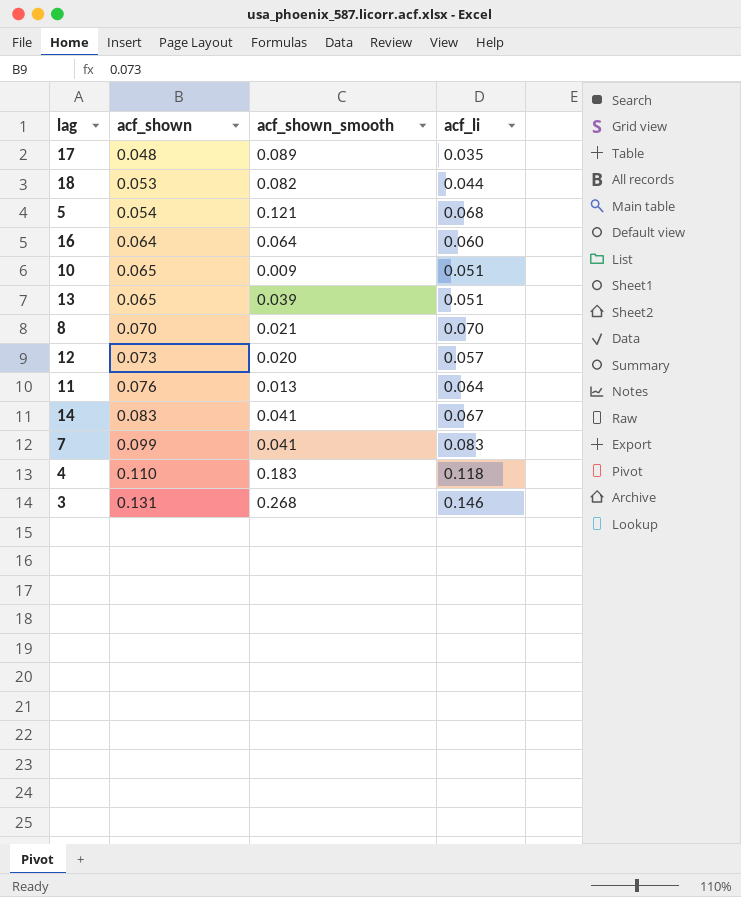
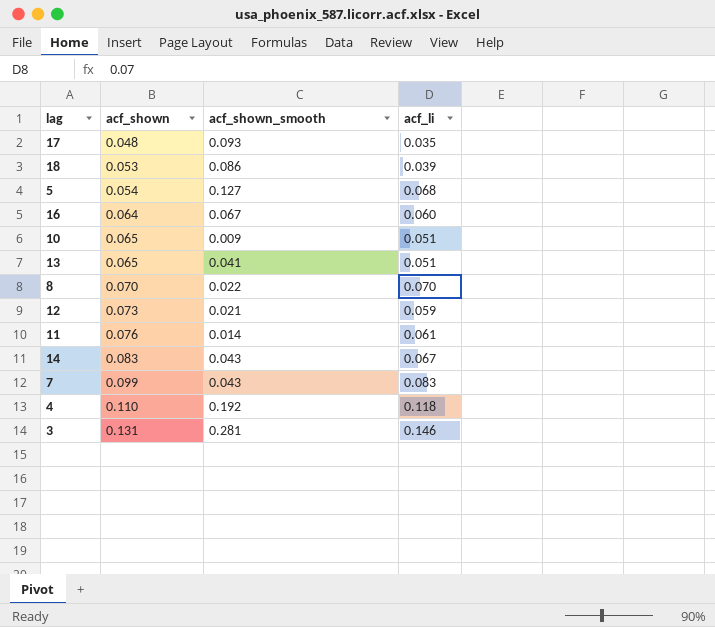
17 | acf_shown_smooth: 0.089 -> 0.093
18 | acf_shown_smooth: 0.082 -> 0.086
18 | acf_li: 0.044 -> 0.039
5 | acf_shown_smooth: 0.121 -> 0.127
16 | acf_shown_smooth: 0.064 -> 0.067
13 | acf_shown_smooth: 0.039 -> 0.041
8 | acf_shown_smooth: 0.021 -> 0.022
12 | acf_shown_smooth: 0.020 -> 0.021
12 | acf_li: 0.057 -> 0.059
11 | acf_shown_smooth: 0.013 -> 0.014
11 | acf_li: 0.064 -> 0.061
14 | acf_shown_smooth: 0.041 -> 0.043
7 | acf_shown_smooth: 0.041 -> 0.043
4 | acf_shown_smooth: 0.183 -> 0.192
3 | acf_shown_smooth: 0.268 -> 0.281

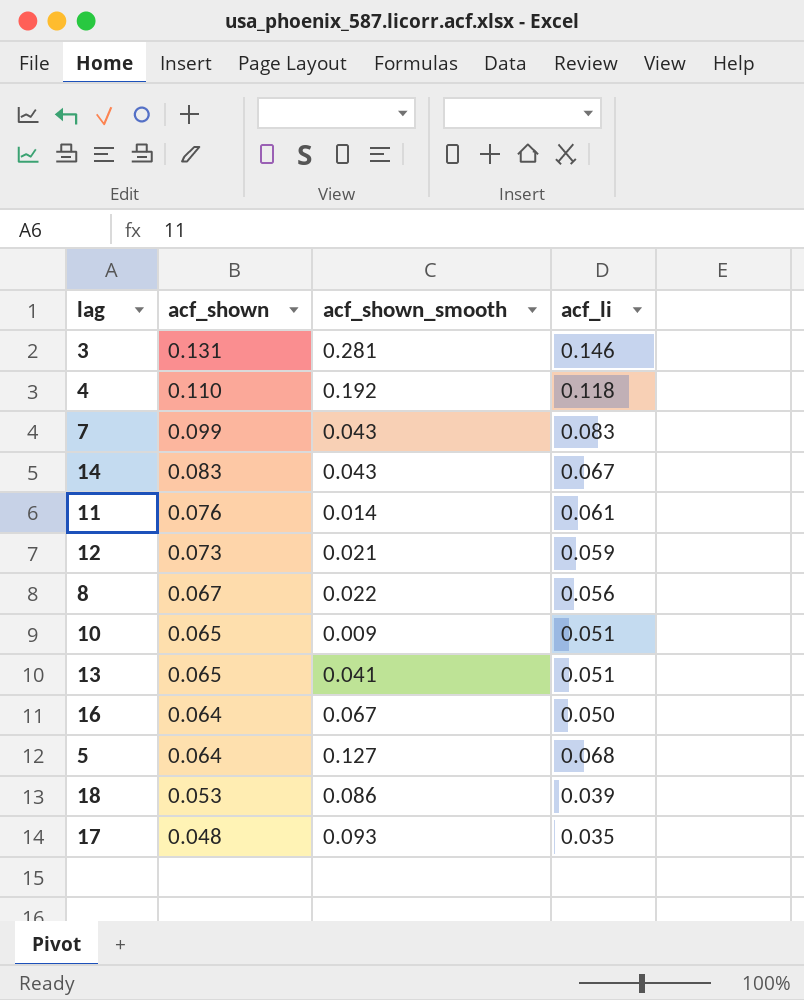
row order: acf_shown ascending -> acf_shown descending
8 | acf_shown: 0.070 -> 0.067
8 | acf_li: 0.070 -> 0.056
16 | acf_li: 0.060 -> 0.050
5 | acf_shown: 0.054 -> 0.064

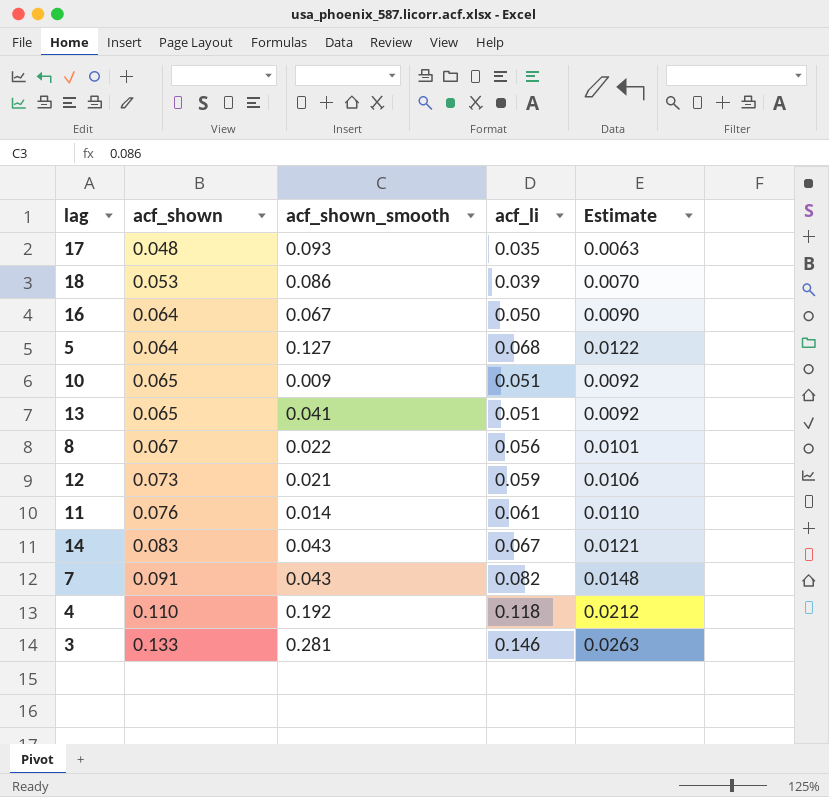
row order: acf_shown descending -> acf_shown ascending
column Estimate | formula: none -> [acf_li] * 0.18
7 | acf_shown: 0.099 -> 0.091
7 | acf_li: 0.083 -> 0.082
3 | acf_shown: 0.131 -> 0.133

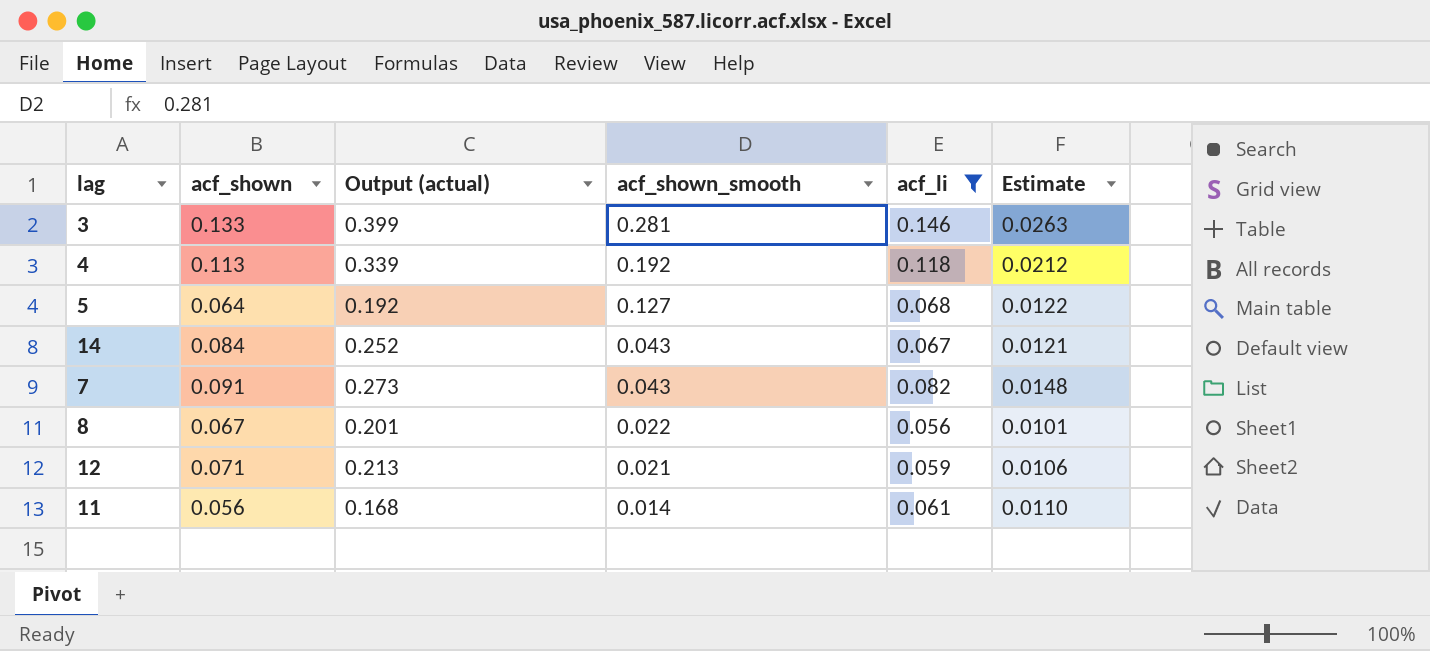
filter: none -> acf_li >= 0.056
row order: acf_shown ascending -> acf_shown_smooth descending
column Output (actual) | formula: none -> [acf_shown] * 3
4 | acf_shown: 0.110 -> 0.113
14 | acf_shown: 0.083 -> 0.084
12 | acf_shown: 0.073 -> 0.071
11 | acf_shown: 0.076 -> 0.056

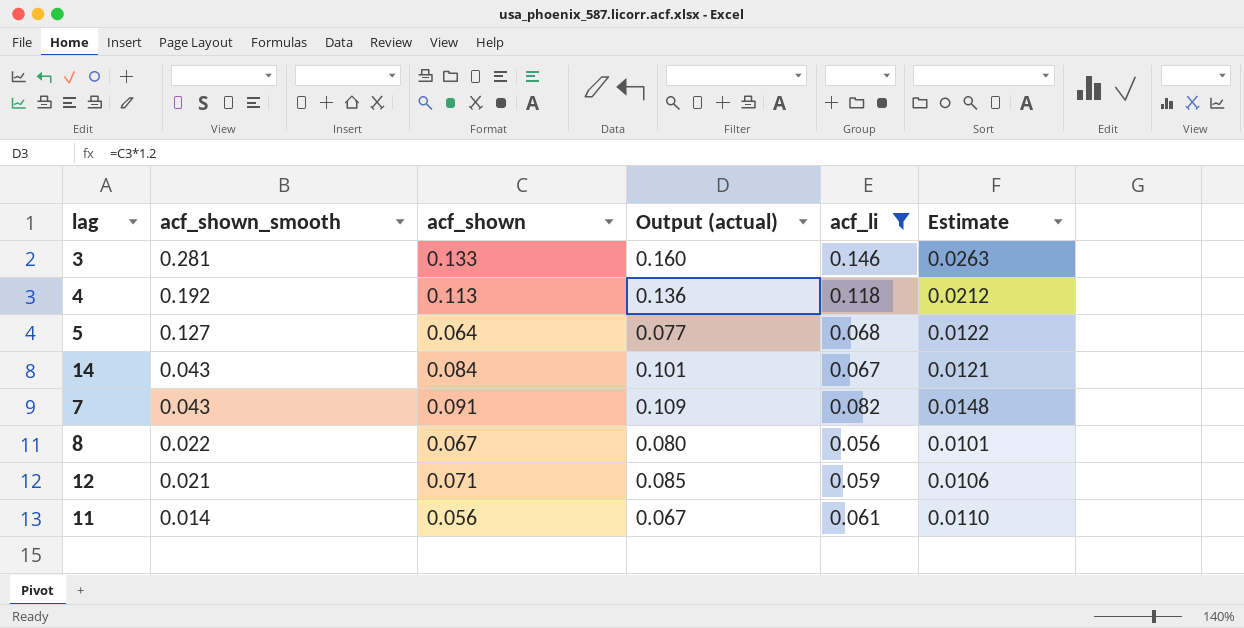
column acf_shown_smooth | position: 4 -> 2
column Output (actual) | formula: [acf_shown] * 3 -> [acf_shown] * 1.2

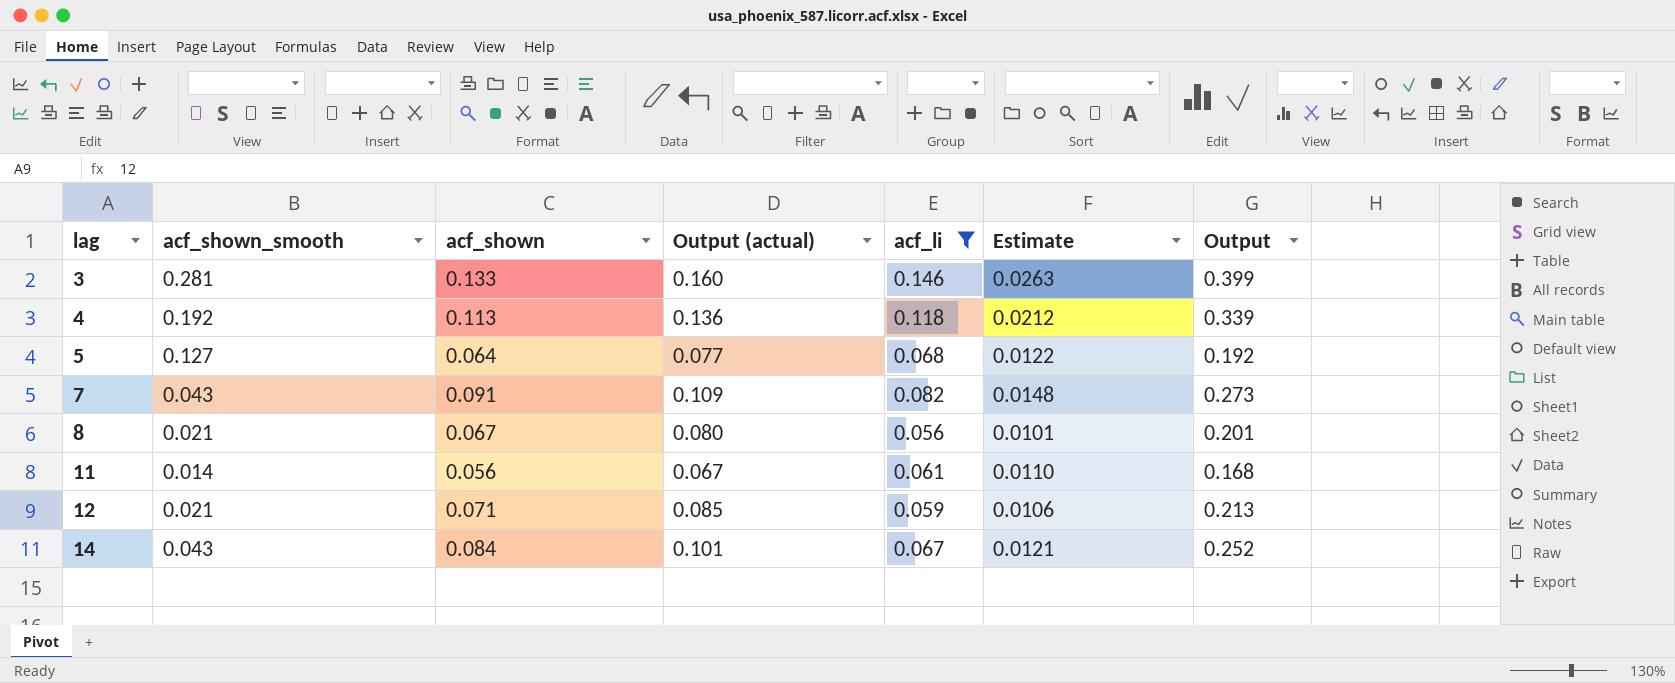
row order: acf_shown_smooth descending -> lag ascending
column Output | formula: none -> [acf_shown] * 3
8 | acf_shown_smooth: 0.022 -> 0.021

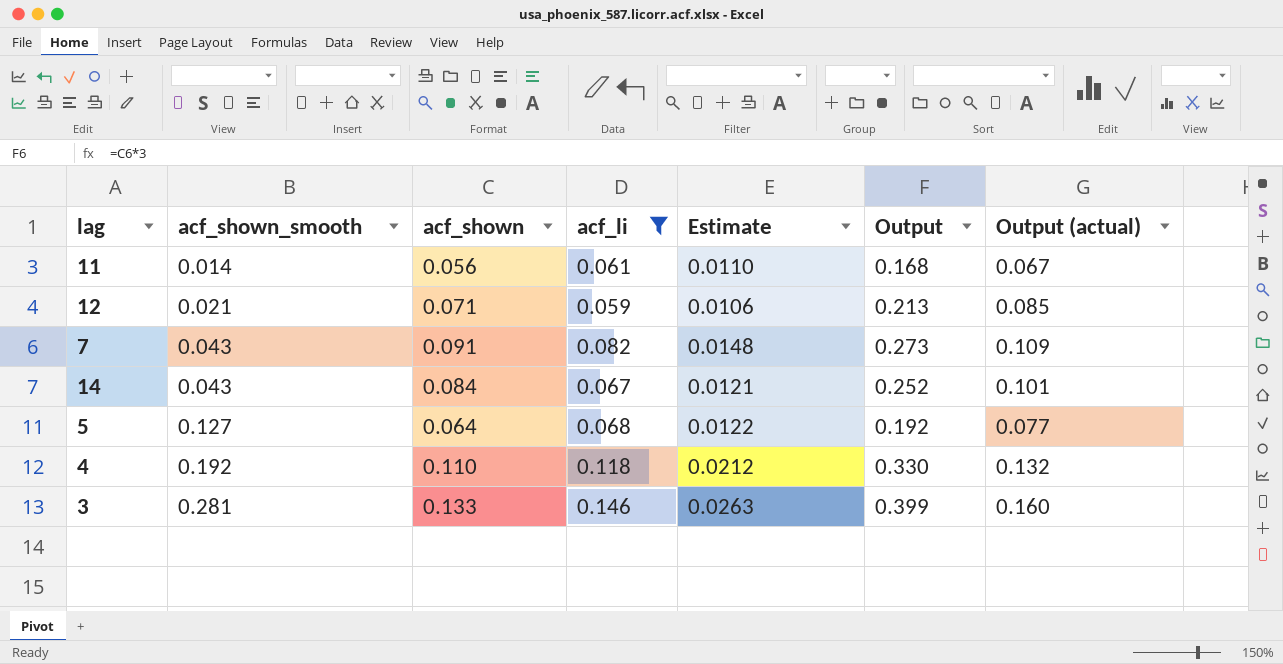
row order: lag ascending -> acf_shown_smooth ascending
column Output (actual) | position: 4 -> 7
row 8: 0.021 | 0.067 | 0.080 | 0.056 | 0.0101 | 0.201 -> none
4 | acf_shown: 0.113 -> 0.110
4 | Output: 0.339 -> 0.330
4 | Output (actual): 0.136 -> 0.132

